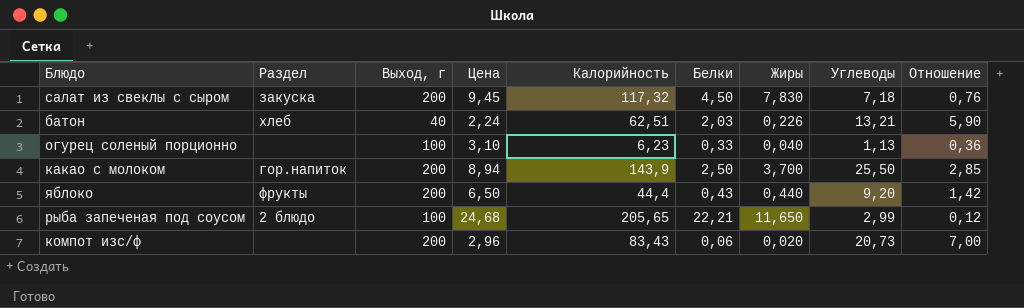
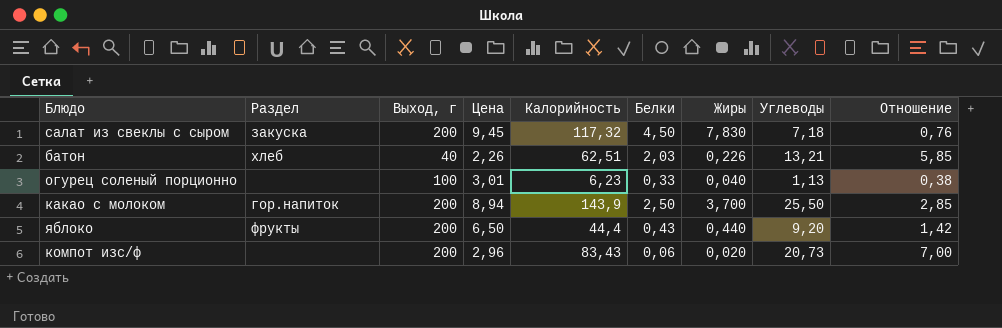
row рыба запеченая под соусом: 2 блюдо | 100 | 24,68 | 205,65 | 22,21 | 11,650 | 2,99 | 0,12 -> none
батон | Цена: 2,24 -> 2,26
батон | Отношение: 5,90 -> 5,85
огурец соленый порционно | Цена: 3,10 -> 3,01
огурец соленый порционно | Отношение: 0,36 -> 0,38

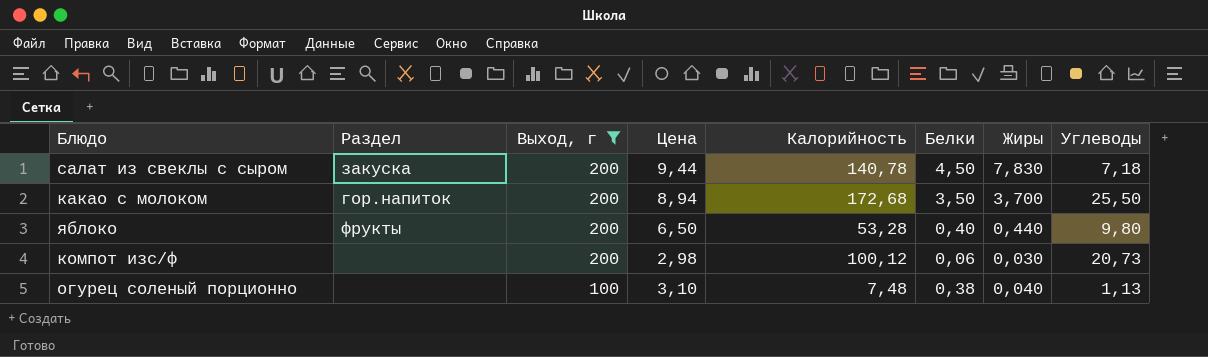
filter: none -> Выход, г != 40
row order: none -> Выход, г descending
column Отношение | formula: [Углеводы] / [Цена] -> none
салат из свеклы с сыром | Цена: 9,45 -> 9,44
салат из свеклы с сыром | Калорийность: 117,32 -> 140,78
какао с молоком | Калорийность: 143,9 -> 172,68
какао с молоком | Белки: 2,50 -> 3,50
яблоко | Калорийность: 44,4 -> 53,28
яблоко | Белки: 0,43 -> 0,40
яблоко | Углеводы: 9,20 -> 9,80
компот изс/ф | Цена: 2,96 -> 2,98
компот изс/ф | Калорийность: 83,43 -> 100,12
компот изс/ф | Жиры: 0,020 -> 0,030
огурец соленый порционно | Цена: 3,01 -> 3,10
огурец соленый порционно | Калорийность: 6,23 -> 7,48
огурец соленый порционно | Белки: 0,33 -> 0,38

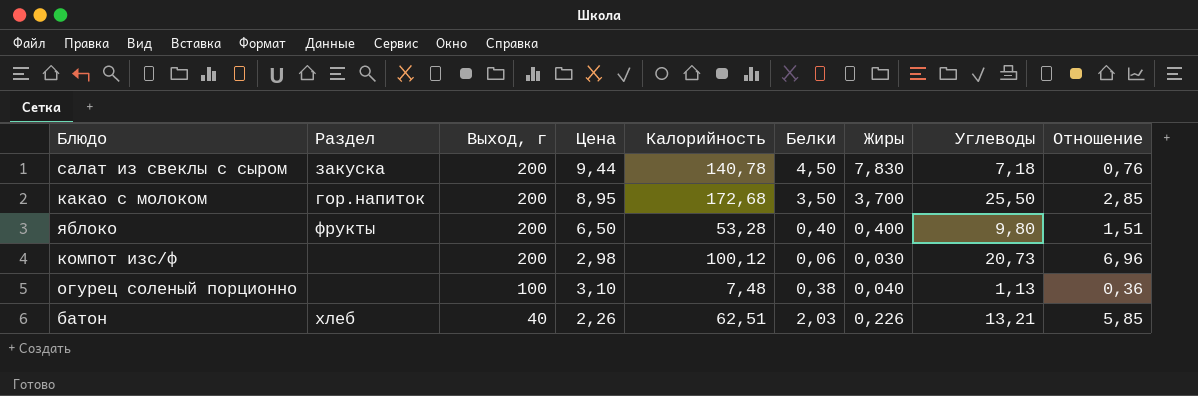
filter: Выход, г != 40 -> none
column Отношение | formula: none -> [Углеводы] / [Цена]
какао с молоком | Цена: 8,94 -> 8,95
яблоко | Жиры: 0,440 -> 0,400

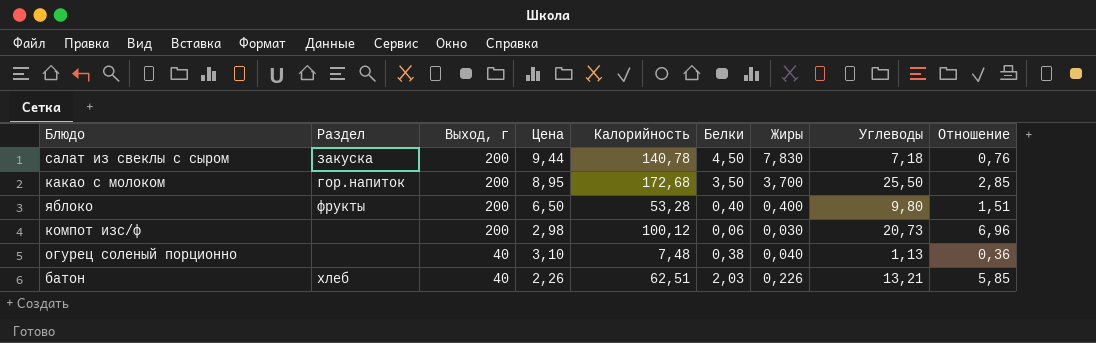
огурец соленый порционно | Выход, г: 100 -> 40

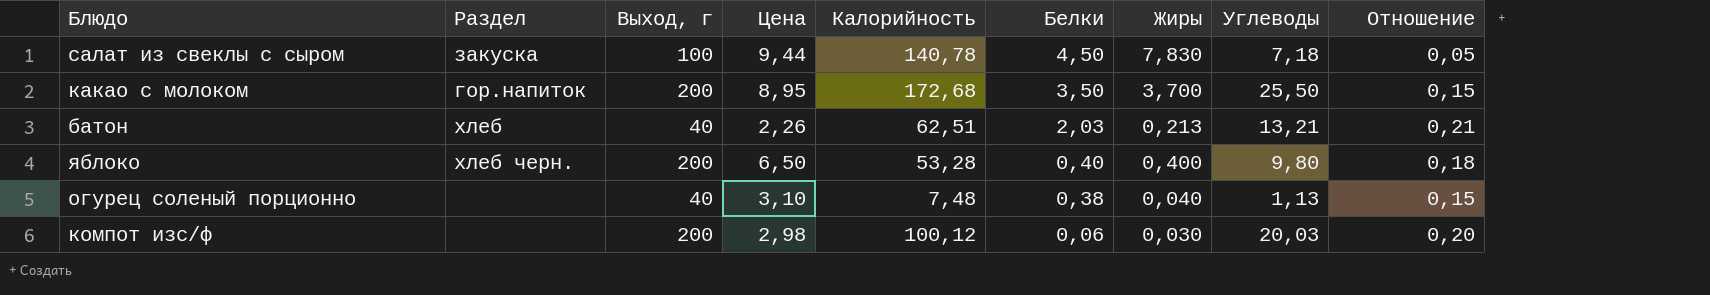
row order: Выход, г descending -> Белки descending
column Отношение | formula: [Углеводы] / [Цена] -> [Углеводы] / [Калорийность]
салат из свеклы с сыром | Выход, г: 200 -> 100
батон | Жиры: 0,226 -> 0,213
яблоко | Раздел: фрукты -> хлеб черн.
компот изс/ф | Углеводы: 20,73 -> 20,03

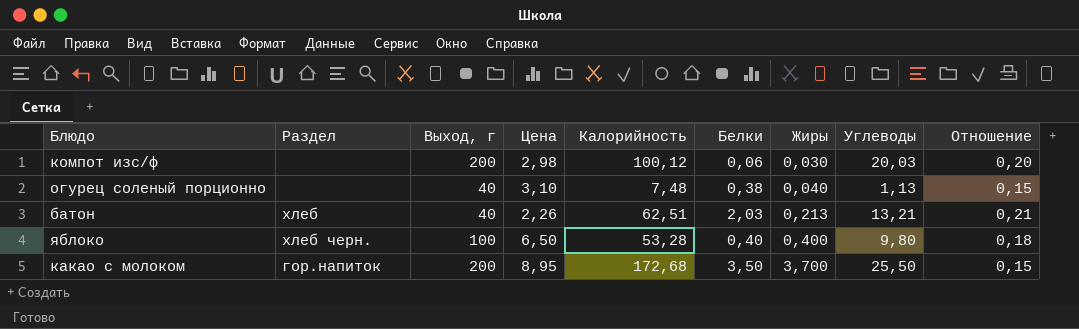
row order: Белки descending -> Жиры ascending
row салат из свеклы с сыром: закуска | 100 | 9,44 | 140,78 | 4,50 | 7,830 | 7,18 | 0,05 -> none
яблоко | Выход, г: 200 -> 100

